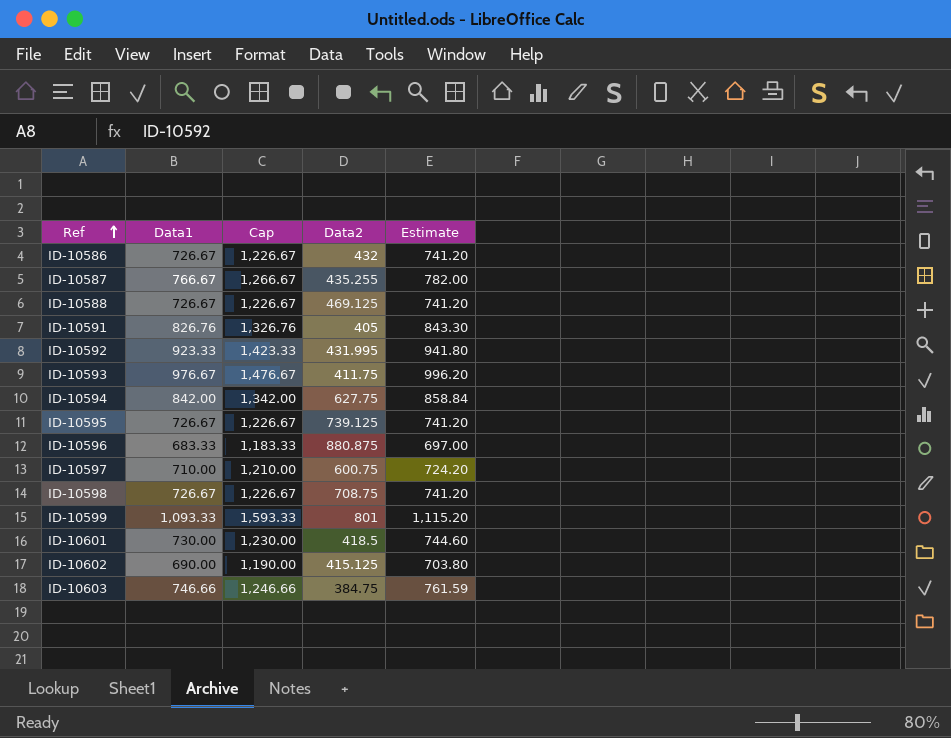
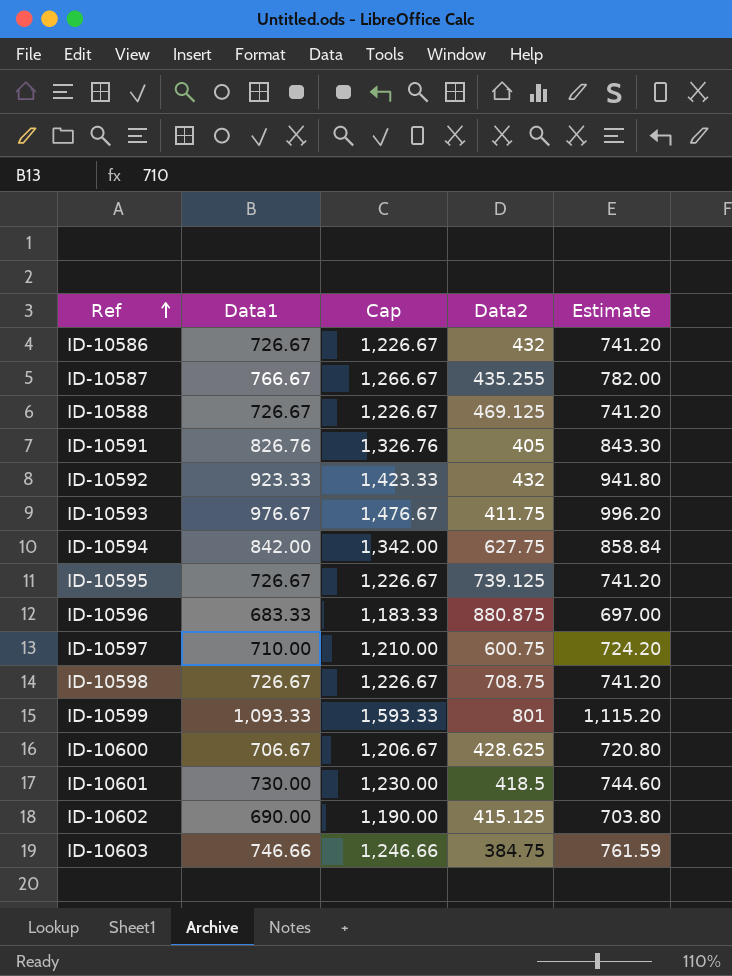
ID-10592 | Data2: 431.995 -> 432
row ID-10600: none -> 706.67 | 1,206.67 | 428.625 | 720.80

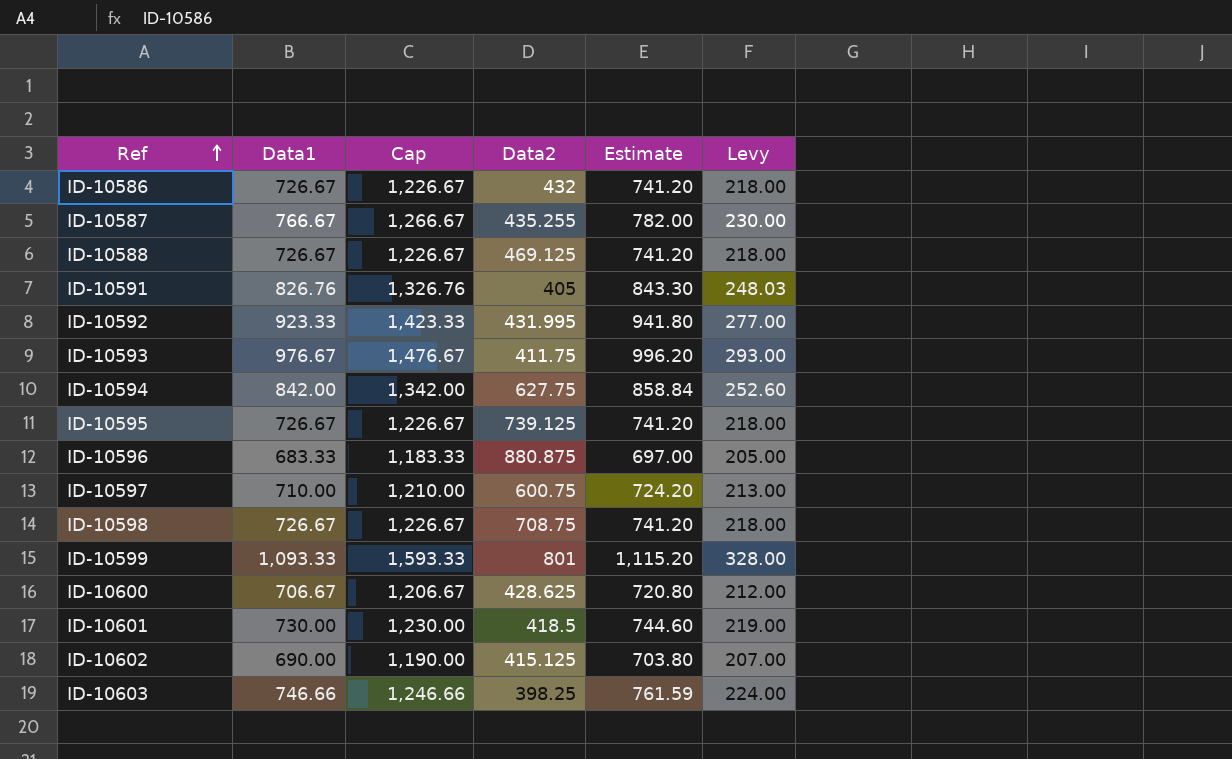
column Levy | formula: none -> [Data1] * 0.3
ID-10592 | Data2: 432 -> 431.995
ID-10603 | Data2: 384.75 -> 398.25

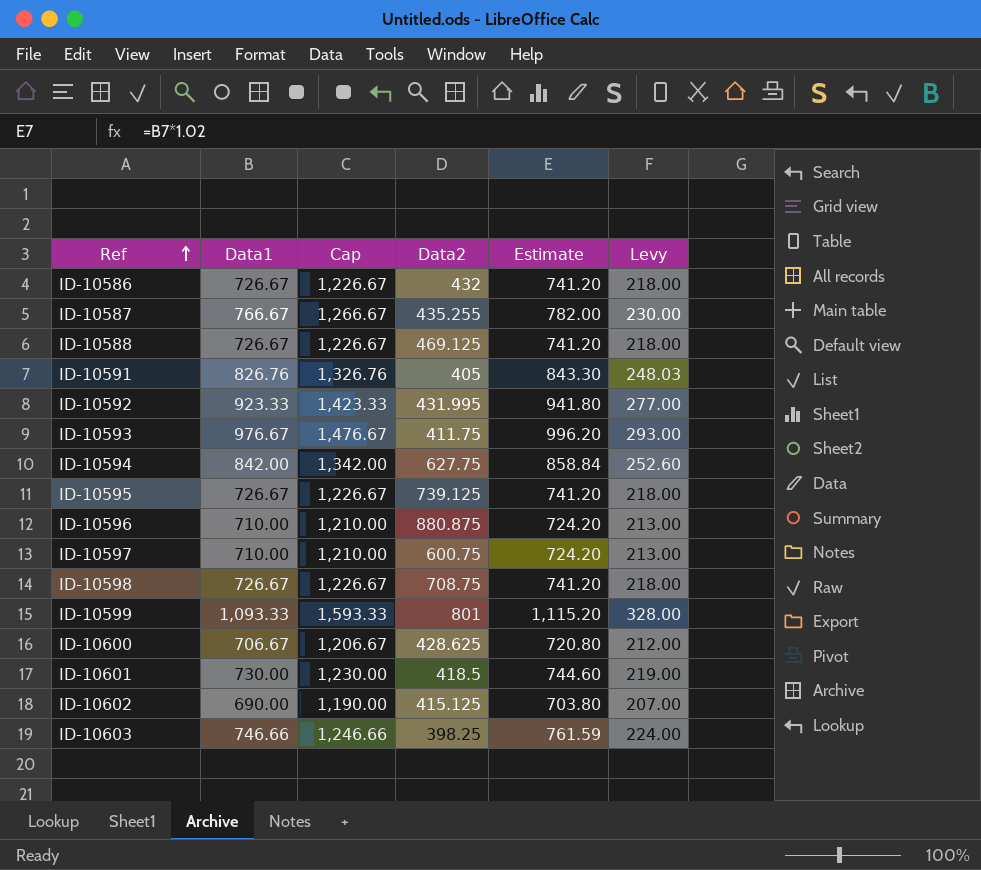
ID-10596 | Data1: 683.33 -> 710.00
ID-10596 | Cap: 1,183.33 -> 1,210.00
ID-10596 | Estimate: 697.00 -> 724.20
ID-10596 | Levy: 205.00 -> 213.00

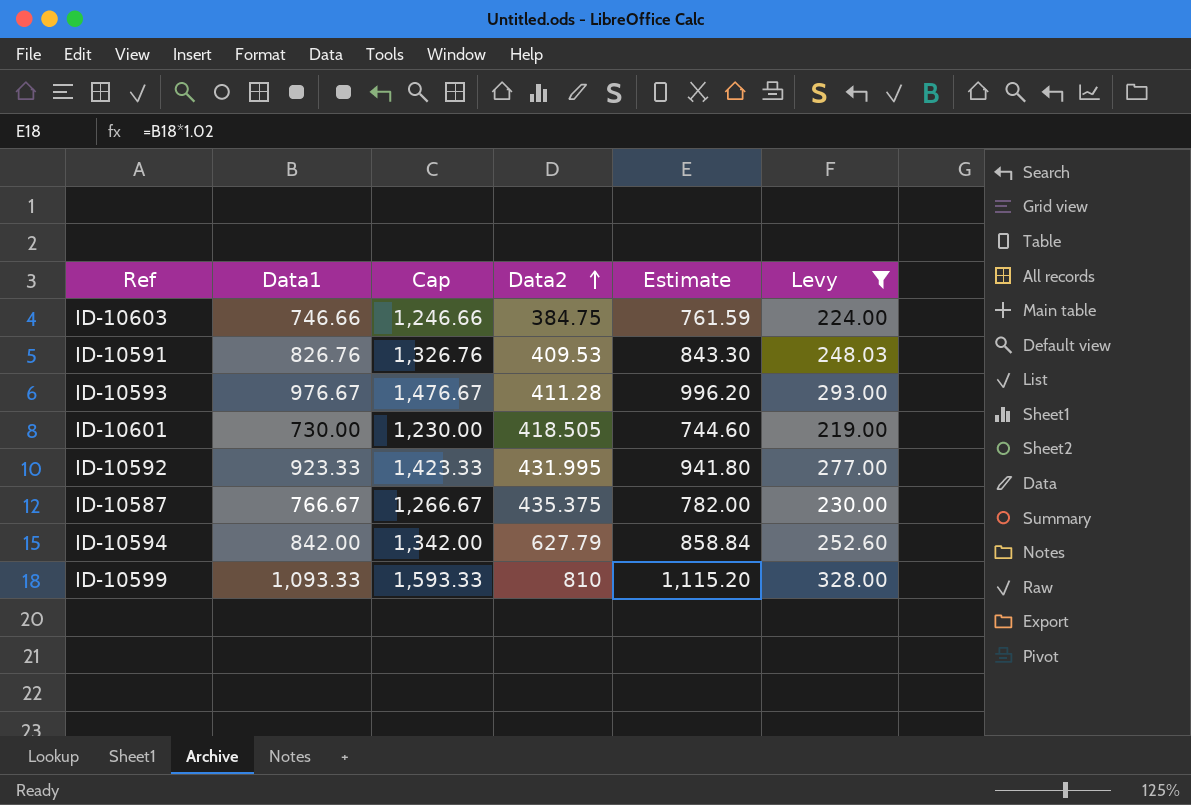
filter: none -> Levy >= 219.00
row order: Ref ascending -> Data2 ascending
ID-10603 | Data2: 398.25 -> 384.75
ID-10591 | Data2: 405 -> 409.53
ID-10593 | Data2: 411.75 -> 411.28
ID-10601 | Data2: 418.5 -> 418.505
ID-10587 | Data2: 435.255 -> 435.375
ID-10594 | Data2: 627.75 -> 627.79
ID-10599 | Data2: 801 -> 810

